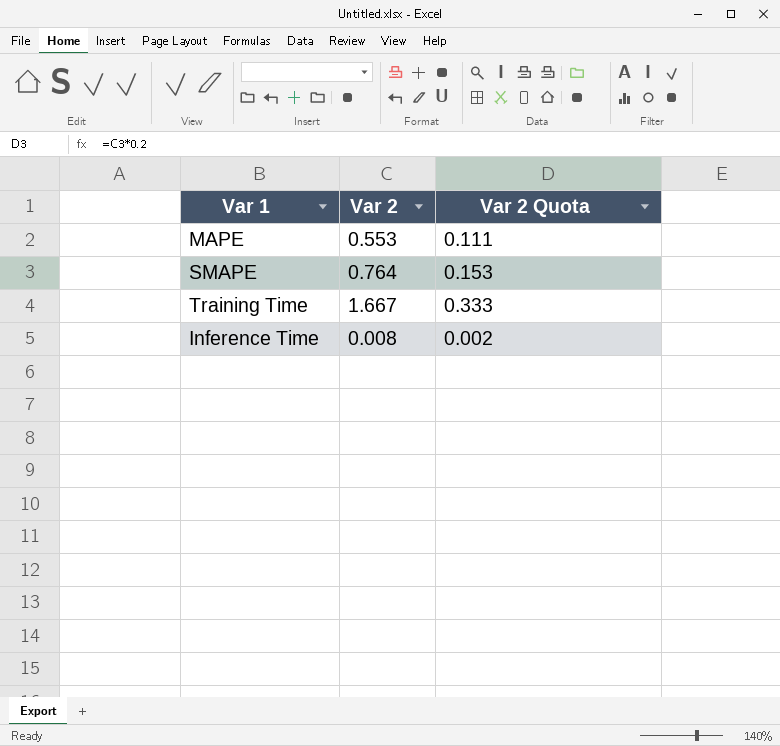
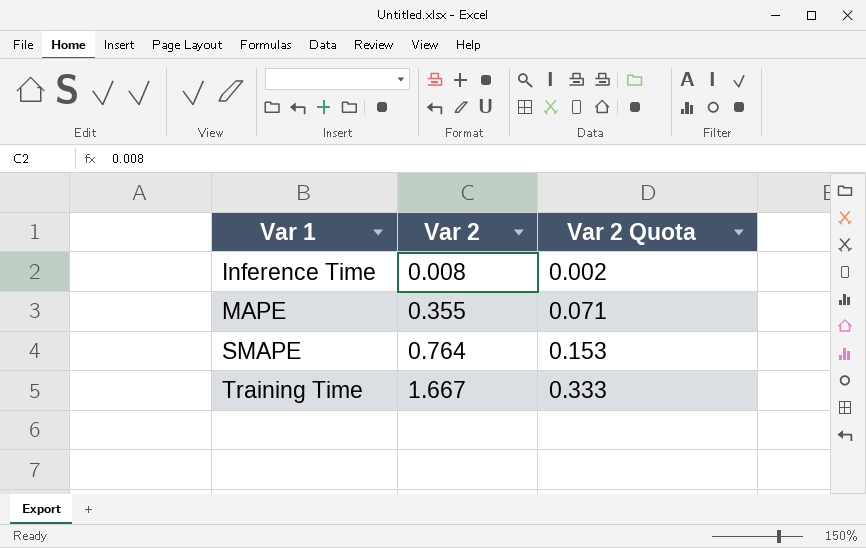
row order: none -> Var 1 ascending
MAPE | Var 2: 0.553 -> 0.355
MAPE | Var 2 Quota: 0.111 -> 0.071

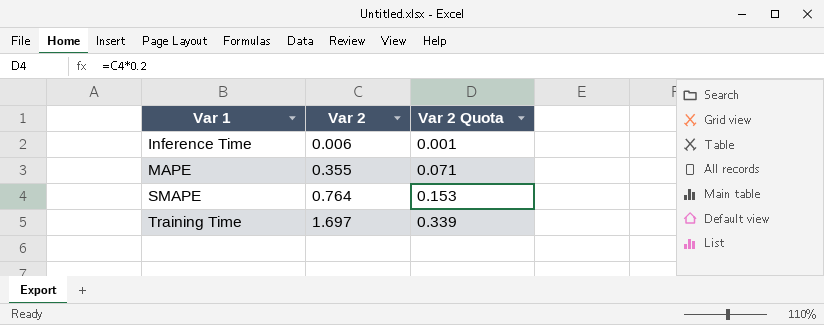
Inference Time | Var 2: 0.008 -> 0.006
Inference Time | Var 2 Quota: 0.002 -> 0.001
Training Time | Var 2: 1.667 -> 1.697
Training Time | Var 2 Quota: 0.333 -> 0.339

